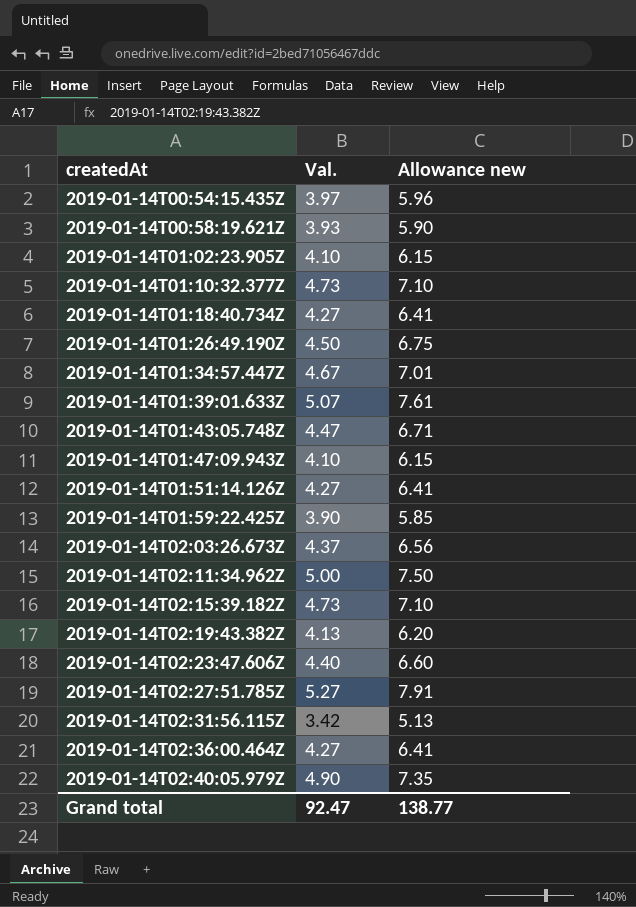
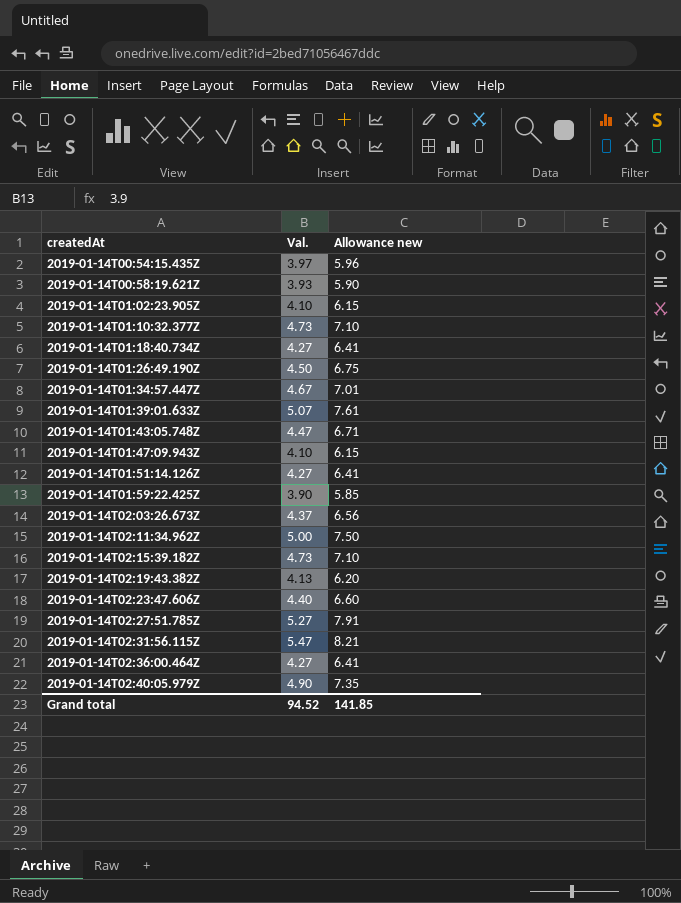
2019-01-14T02:31:56.115Z | Val.: 3.42 -> 5.47
2019-01-14T02:31:56.115Z | Allowance new: 5.13 -> 8.21
Grand total | Val.: 92.47 -> 94.52
Grand total | Allowance new: 138.77 -> 141.85

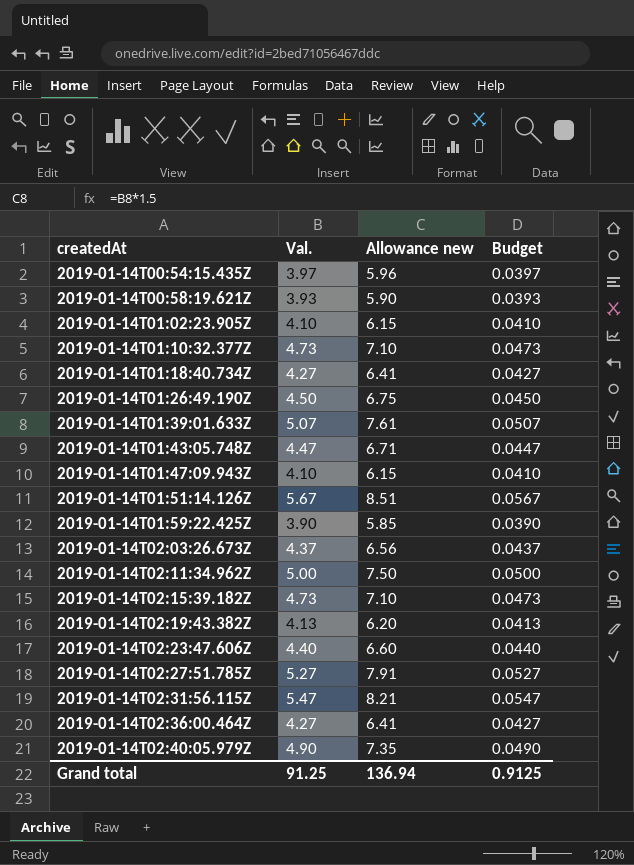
column Budget | formula: none -> [Val.] * 0.01
row 2019-01-14T01:34:57.447Z: 4.67 | 7.01 -> none
2019-01-14T01:51:14.126Z | Val.: 4.27 -> 5.67
2019-01-14T01:51:14.126Z | Allowance new: 6.41 -> 8.51
Grand total | Val.: 94.52 -> 91.25
Grand total | Allowance new: 141.85 -> 136.94

